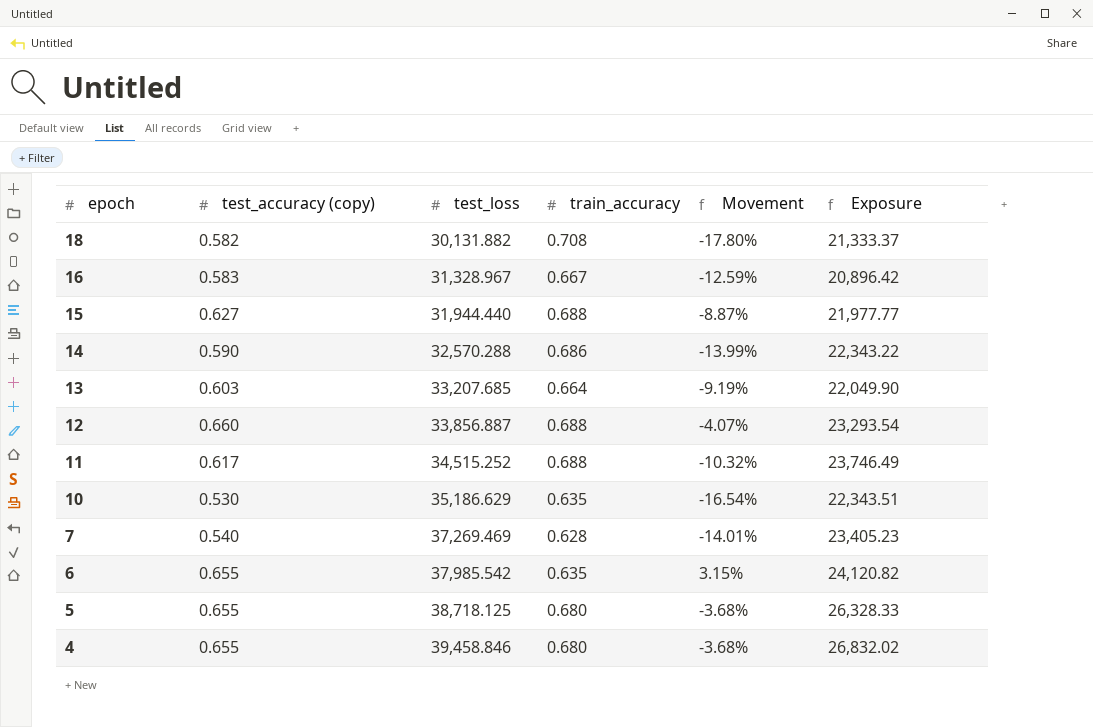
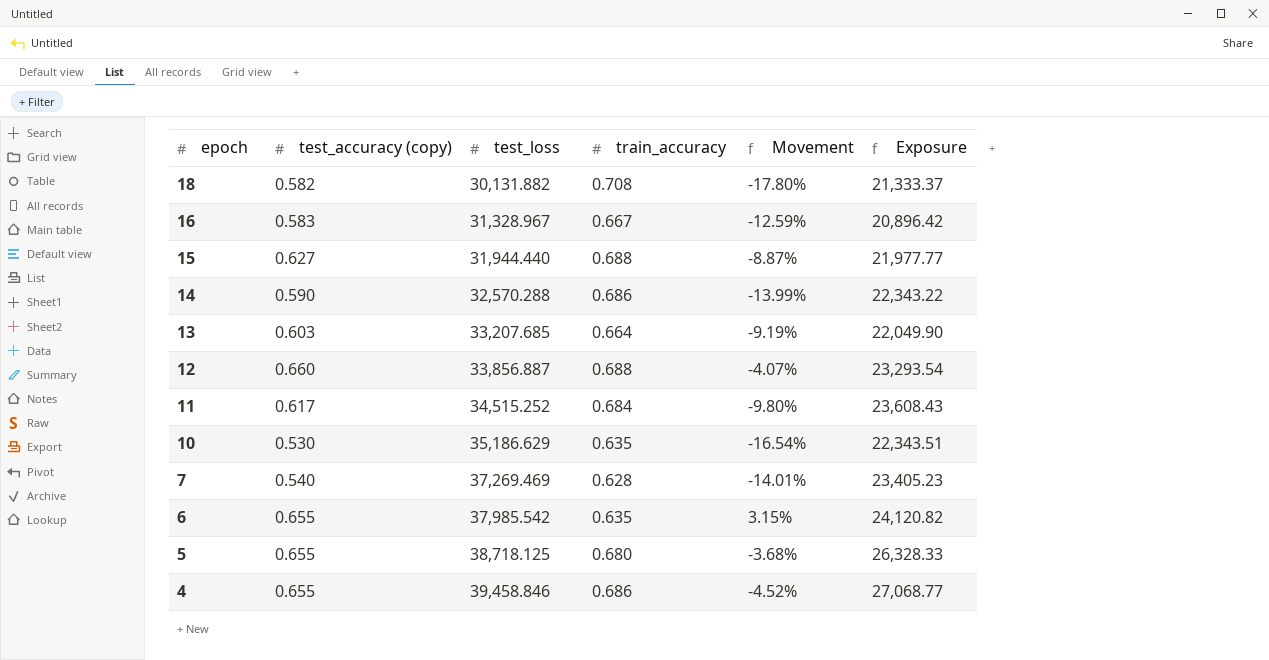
11 | train_accuracy: 0.688 -> 0.684
11 | Movement: -10.32% -> -9.80%
11 | Exposure: 23,746.49 -> 23,608.43
4 | train_accuracy: 0.680 -> 0.686
4 | Movement: -3.68% -> -4.52%
4 | Exposure: 26,832.02 -> 27,068.77

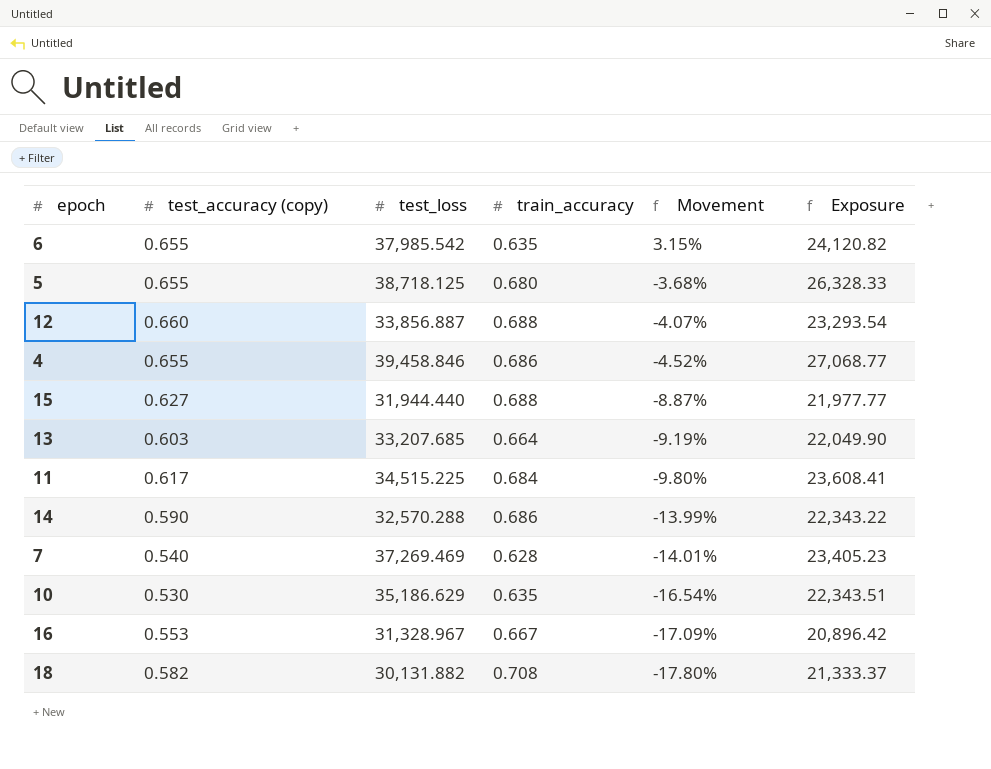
row order: epoch descending -> Movement descending
11 | test_loss: 34,515.252 -> 34,515.225
11 | Exposure: 23,608.43 -> 23,608.41
16 | test_accuracy (copy): 0.583 -> 0.553
16 | Movement: -12.59% -> -17.09%

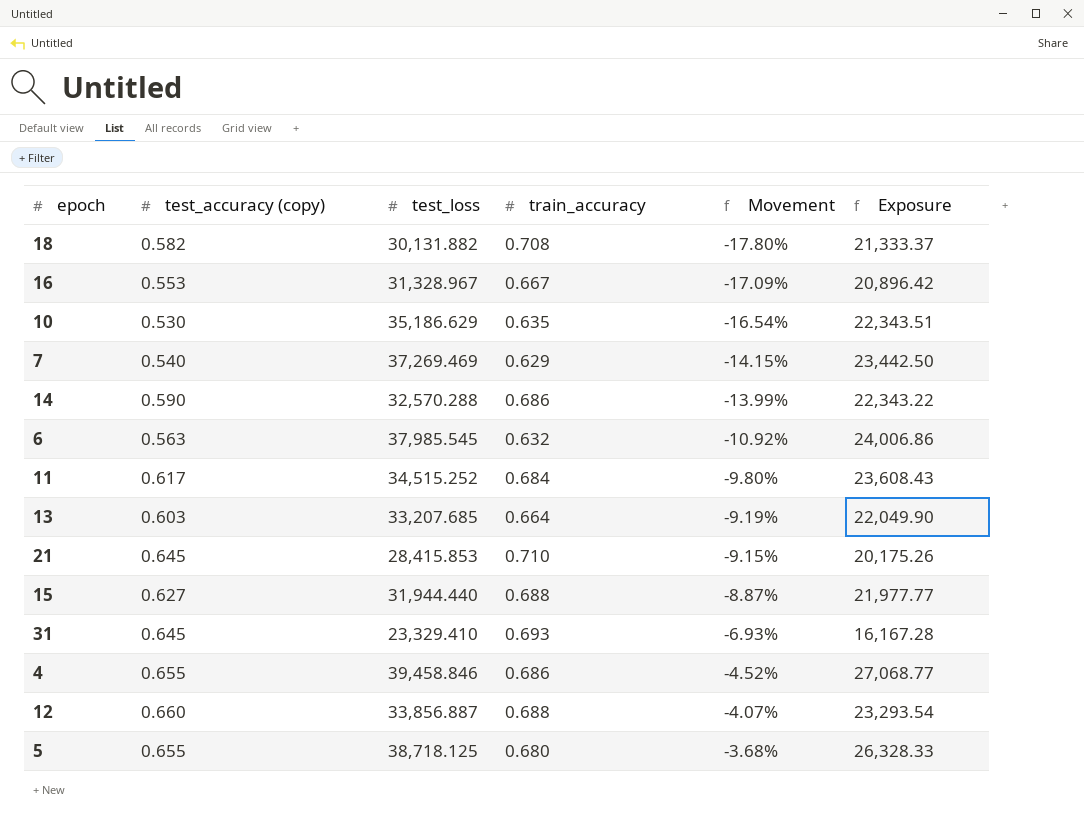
row order: Movement descending -> Movement ascending
7 | train_accuracy: 0.628 -> 0.629
7 | Movement: -14.01% -> -14.15%
7 | Exposure: 23,405.23 -> 23,442.50
6 | test_accuracy (copy): 0.655 -> 0.563
6 | test_loss: 37,985.542 -> 37,985.545
6 | train_accuracy: 0.635 -> 0.632
6 | Movement: 3.15% -> -10.92%
6 | Exposure: 24,120.82 -> 24,006.86
11 | test_loss: 34,515.225 -> 34,515.252
11 | Exposure: 23,608.41 -> 23,608.43
row 21: none -> 0.645 | 28,415.853 | 0.710 | -9.15% | 20,175.26
row 31: none -> 0.645 | 23,329.410 | 0.693 | -6.93% | 16,167.28

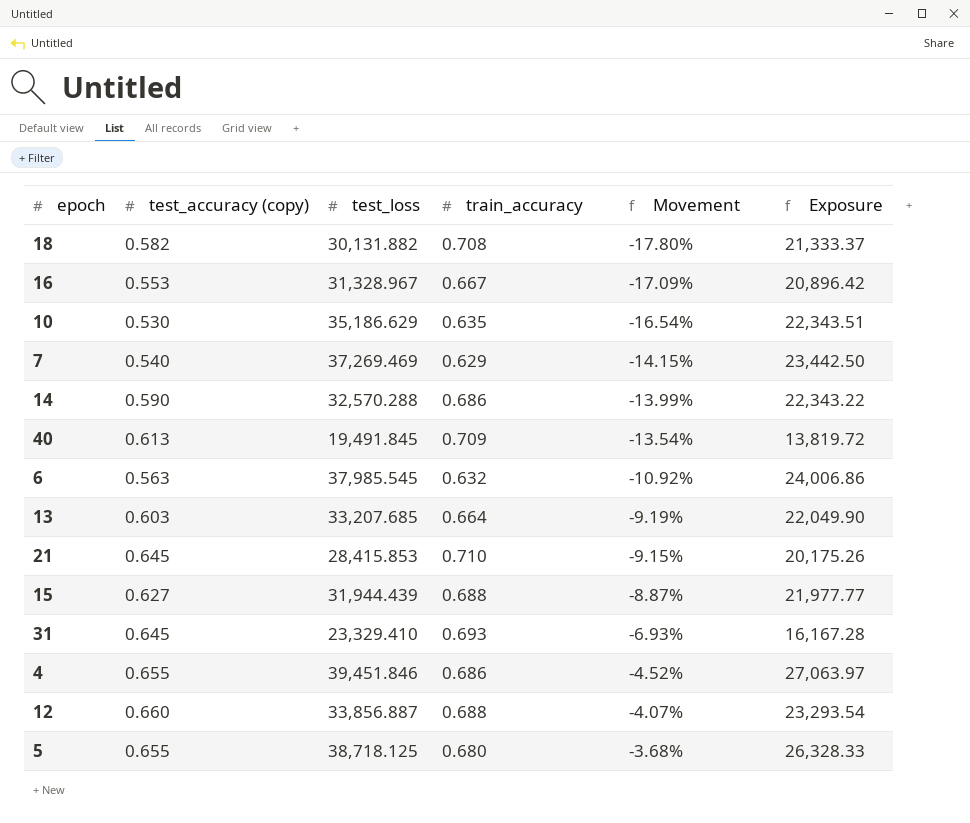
row 11: 0.617 | 34,515.252 | 0.684 | -9.80% | 23,608.43 -> none
row 40: none -> 0.613 | 19,491.845 | 0.709 | -13.54% | 13,819.72
15 | test_loss: 31,944.440 -> 31,944.439
4 | test_loss: 39,458.846 -> 39,451.846
4 | Exposure: 27,068.77 -> 27,063.97

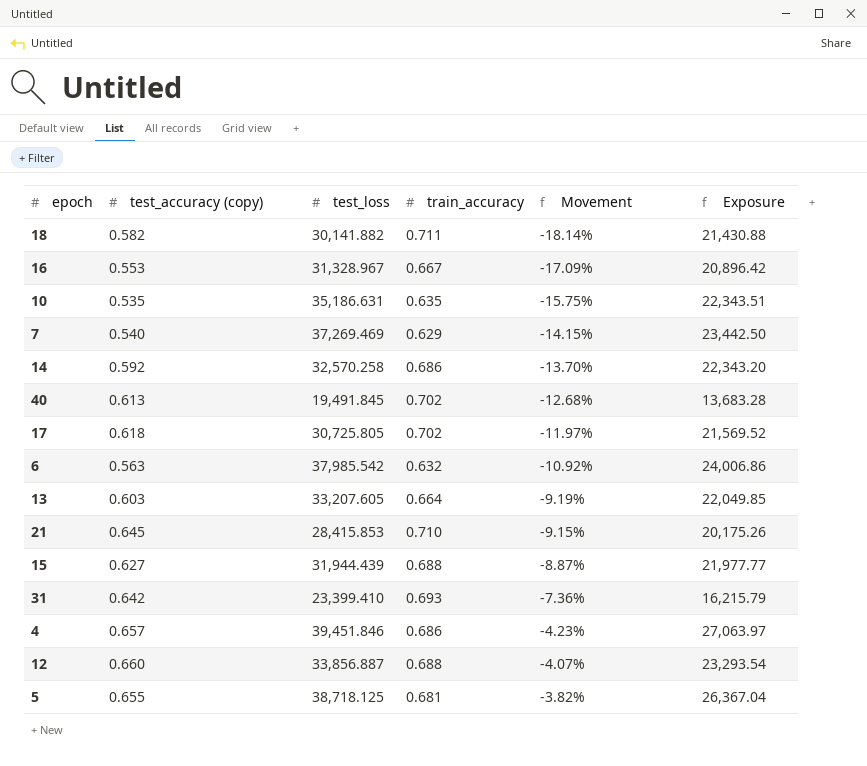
18 | test_loss: 30,131.882 -> 30,141.882
18 | train_accuracy: 0.708 -> 0.711
18 | Movement: -17.80% -> -18.14%
18 | Exposure: 21,333.37 -> 21,430.88
10 | test_accuracy (copy): 0.530 -> 0.535
10 | test_loss: 35,186.629 -> 35,186.631
10 | Movement: -16.54% -> -15.75%
14 | test_accuracy (copy): 0.590 -> 0.592
14 | test_loss: 32,570.288 -> 32,570.258
14 | Movement: -13.99% -> -13.70%
14 | Exposure: 22,343.22 -> 22,343.20
40 | train_accuracy: 0.709 -> 0.702
40 | Movement: -13.54% -> -12.68%
40 | Exposure: 13,819.72 -> 13,683.28
row 17: none -> 0.618 | 30,725.805 | 0.702 | -11.97% | 21,569.52
6 | test_loss: 37,985.545 -> 37,985.542
13 | test_loss: 33,207.685 -> 33,207.605
13 | Exposure: 22,049.90 -> 22,049.85
31 | test_accuracy (copy): 0.645 -> 0.642
31 | test_loss: 23,329.410 -> 23,399.410
31 | Movement: -6.93% -> -7.36%
31 | Exposure: 16,167.28 -> 16,215.79
4 | test_accuracy (copy): 0.655 -> 0.657
4 | Movement: -4.52% -> -4.23%
5 | train_accuracy: 0.680 -> 0.681
5 | Movement: -3.68% -> -3.82%
5 | Exposure: 26,328.33 -> 26,367.04

